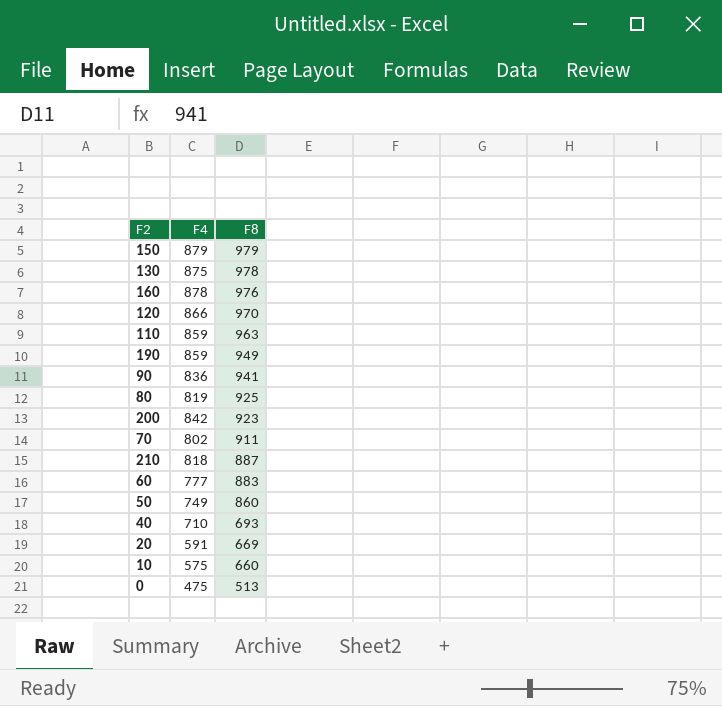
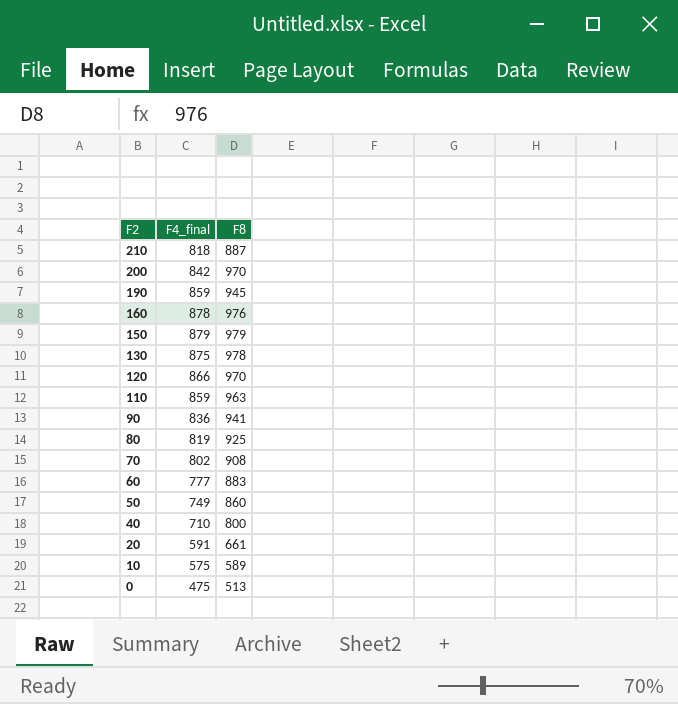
row order: F8 descending -> F2 descending
column name: F4 -> F4_final
200 | F8: 923 -> 970
190 | F8: 949 -> 945
70 | F8: 911 -> 908
40 | F8: 693 -> 800
20 | F8: 669 -> 661
10 | F8: 660 -> 589

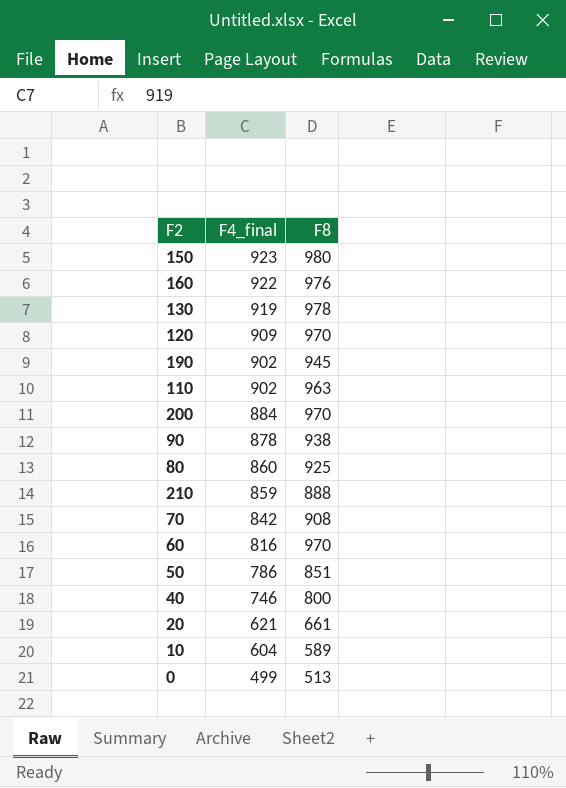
row order: F2 descending -> F4_final descending
150 | F4_final: 879 -> 923
150 | F8: 979 -> 980
160 | F4_final: 878 -> 922
130 | F4_final: 875 -> 919
120 | F4_final: 866 -> 909
190 | F4_final: 859 -> 902
110 | F4_final: 859 -> 902
200 | F4_final: 842 -> 884
90 | F4_final: 836 -> 878
90 | F8: 941 -> 938
80 | F4_final: 819 -> 860
210 | F4_final: 818 -> 859
210 | F8: 887 -> 888
70 | F4_final: 802 -> 842
60 | F4_final: 777 -> 816
60 | F8: 883 -> 970
50 | F4_final: 749 -> 786
50 | F8: 860 -> 851
40 | F4_final: 710 -> 746
20 | F4_final: 591 -> 621
10 | F4_final: 575 -> 604
0 | F4_final: 475 -> 499

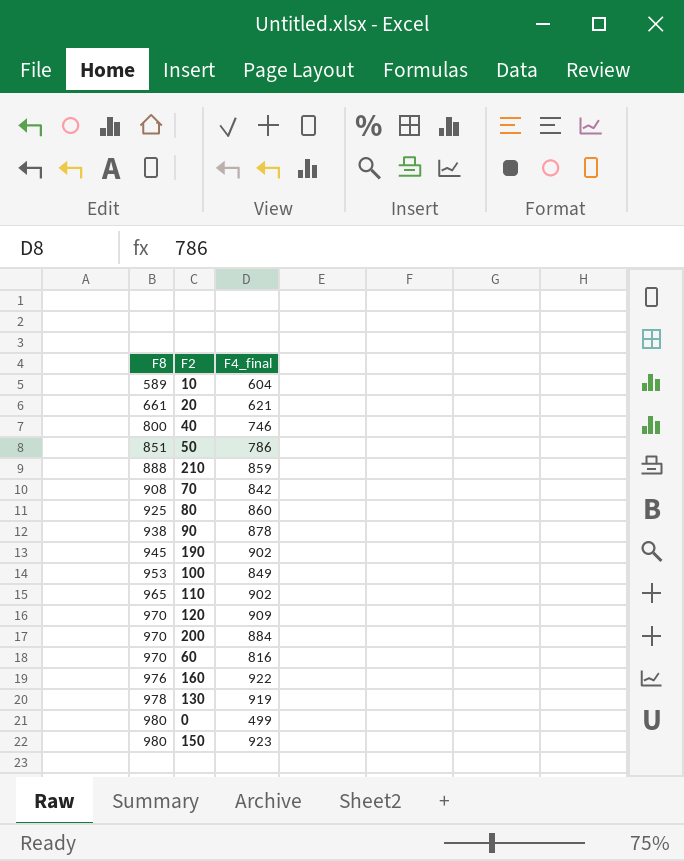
row order: F4_final descending -> F8 ascending
column F8 | position: 3 -> 1
row 100: none -> 953 | 849
110 | F8: 963 -> 965
0 | F8: 513 -> 980

